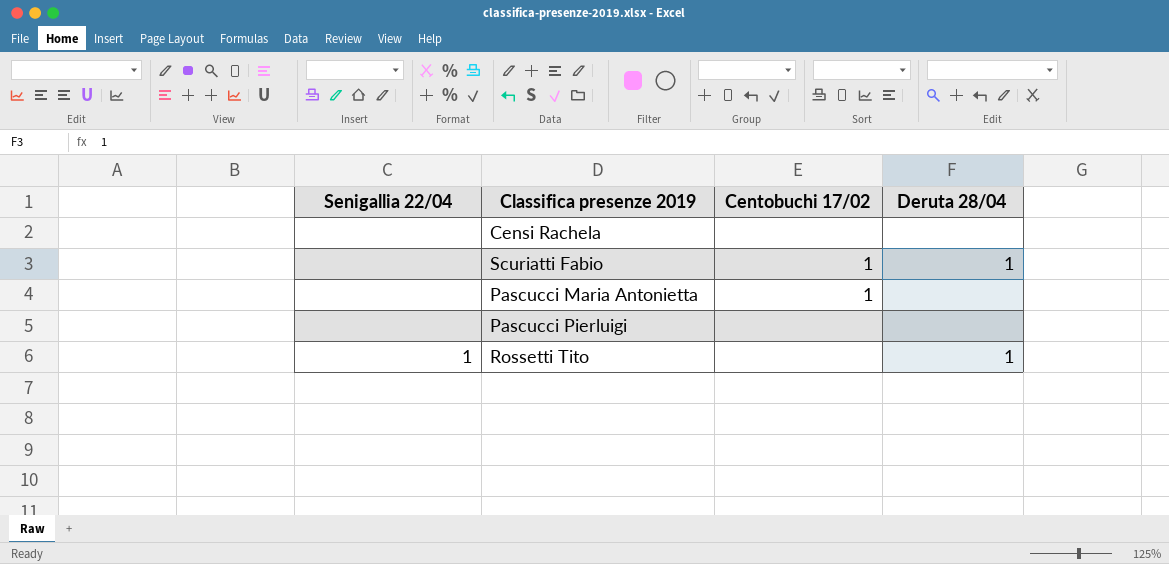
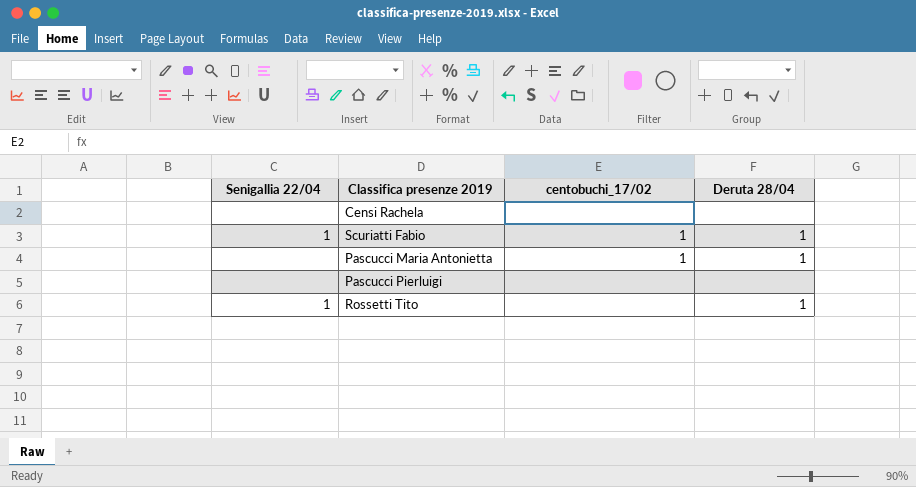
column name: Centobuchi 17/02 -> centobuchi_17/02
Scuriatti Fabio | Senigallia 22/04: none -> 1
Pascucci Maria Antonietta | Deruta 28/04: none -> 1

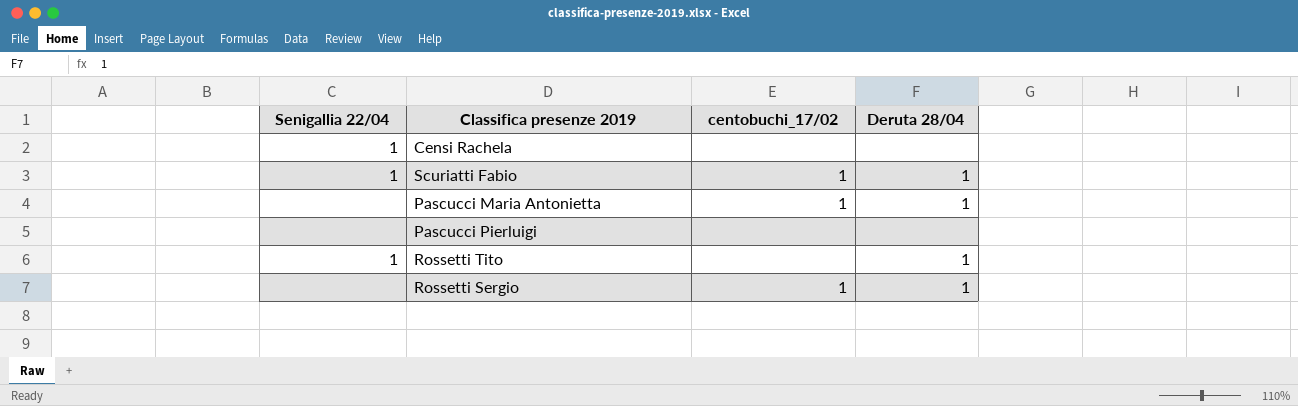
Censi Rachela | Senigallia 22/04: none -> 1
row Rossetti Sergio: none -> none | 1 | 1

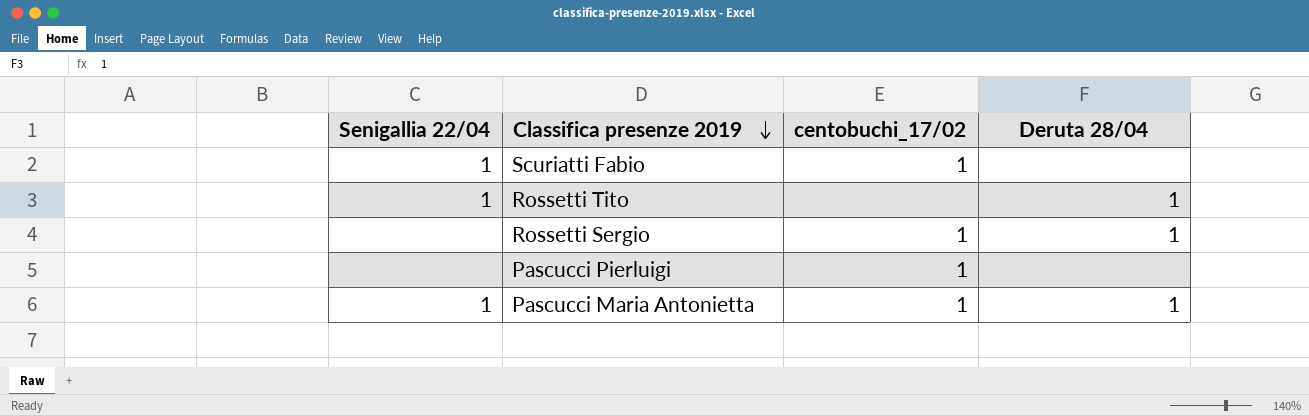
row order: none -> Classifica presenze 2019 descending
row Censi Rachela: 1 | none | none -> none
Scuriatti Fabio | Deruta 28/04: 1 -> none
Pascucci Pierluigi | centobuchi_17/02: none -> 1
Pascucci Maria Antonietta | Senigallia 22/04: none -> 1

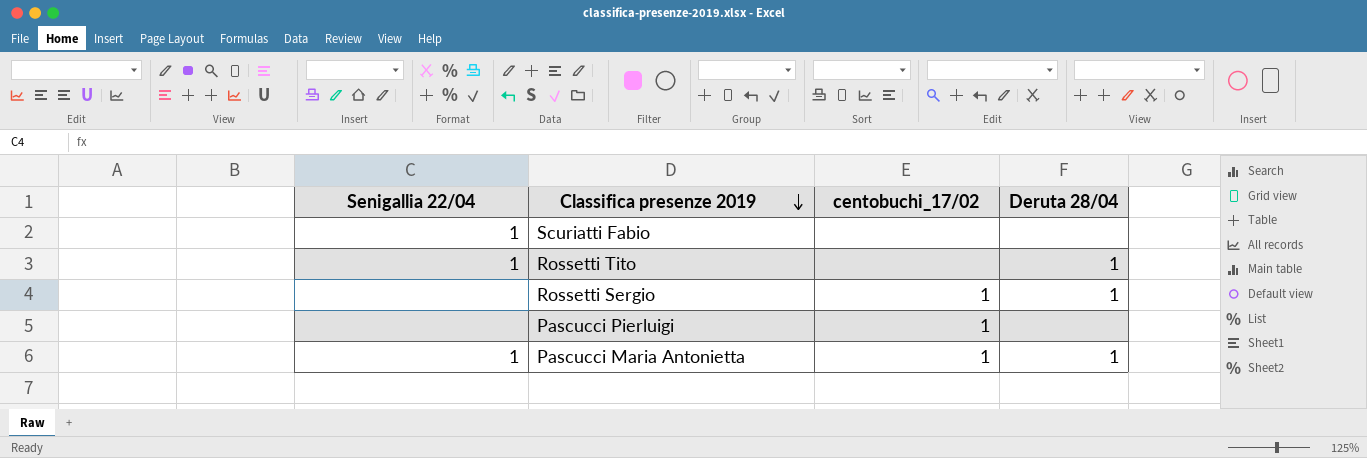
Scuriatti Fabio | centobuchi_17/02: 1 -> none

